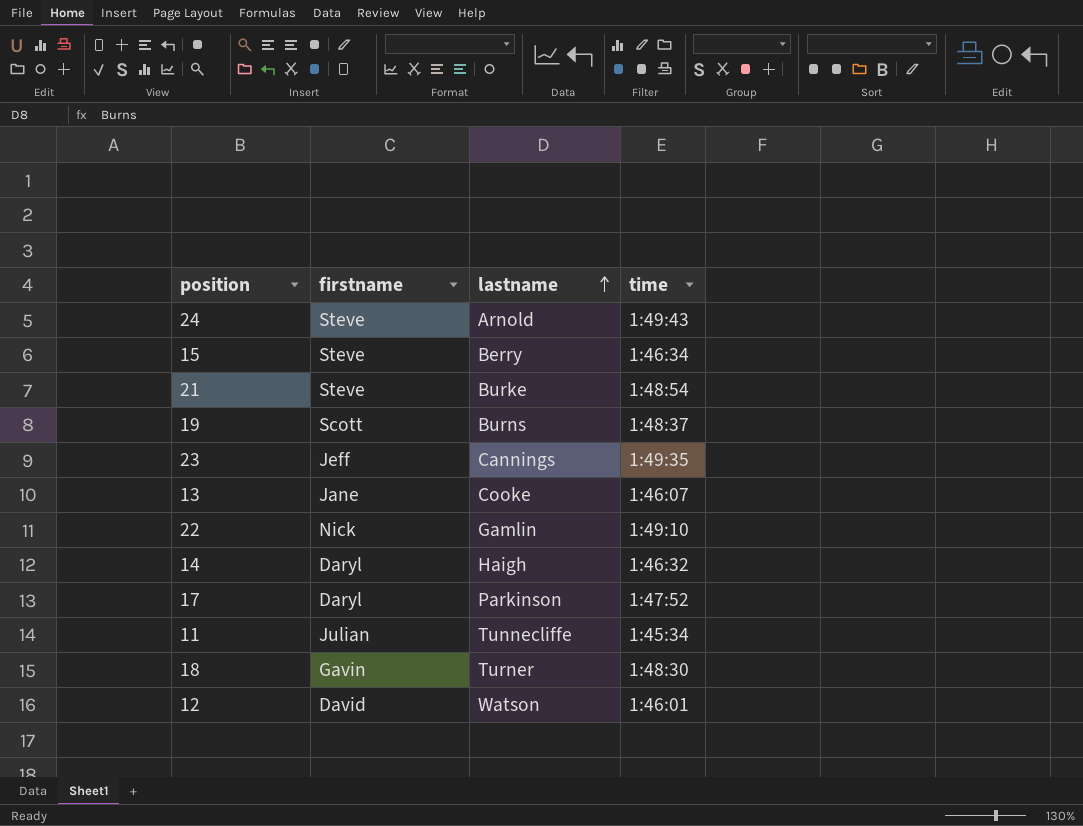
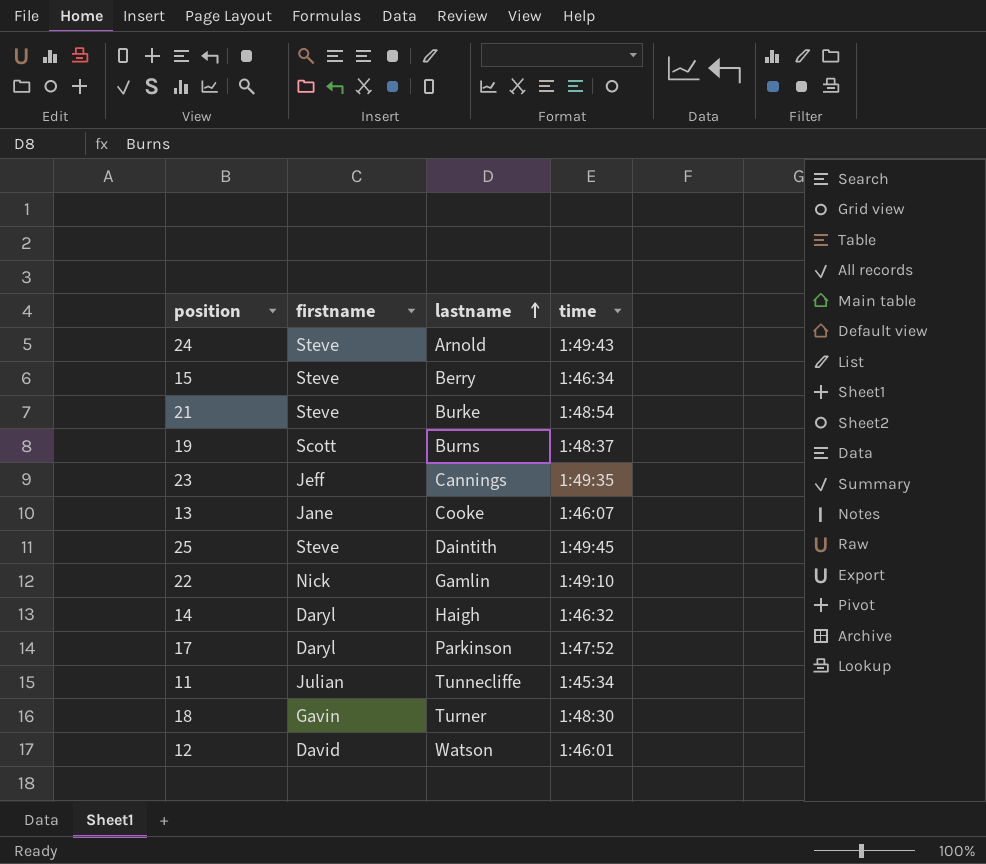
row 25: none -> Steve | Daintith | 1:49:45

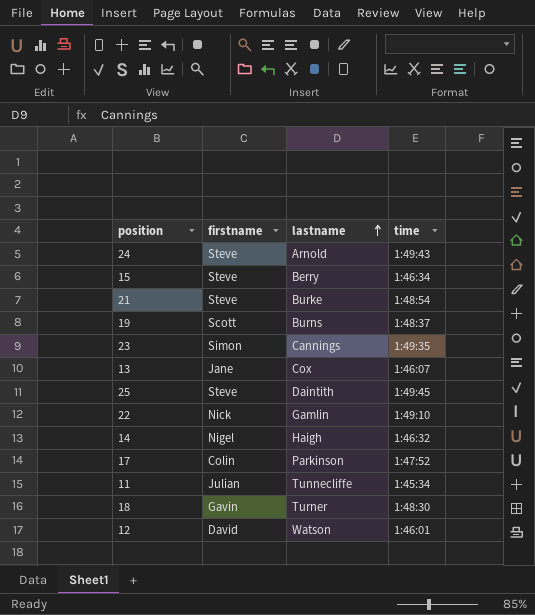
23 | firstname: Jeff -> Simon
13 | lastname: Cooke -> Cox
14 | firstname: Daryl -> Nigel
17 | firstname: Daryl -> Colin

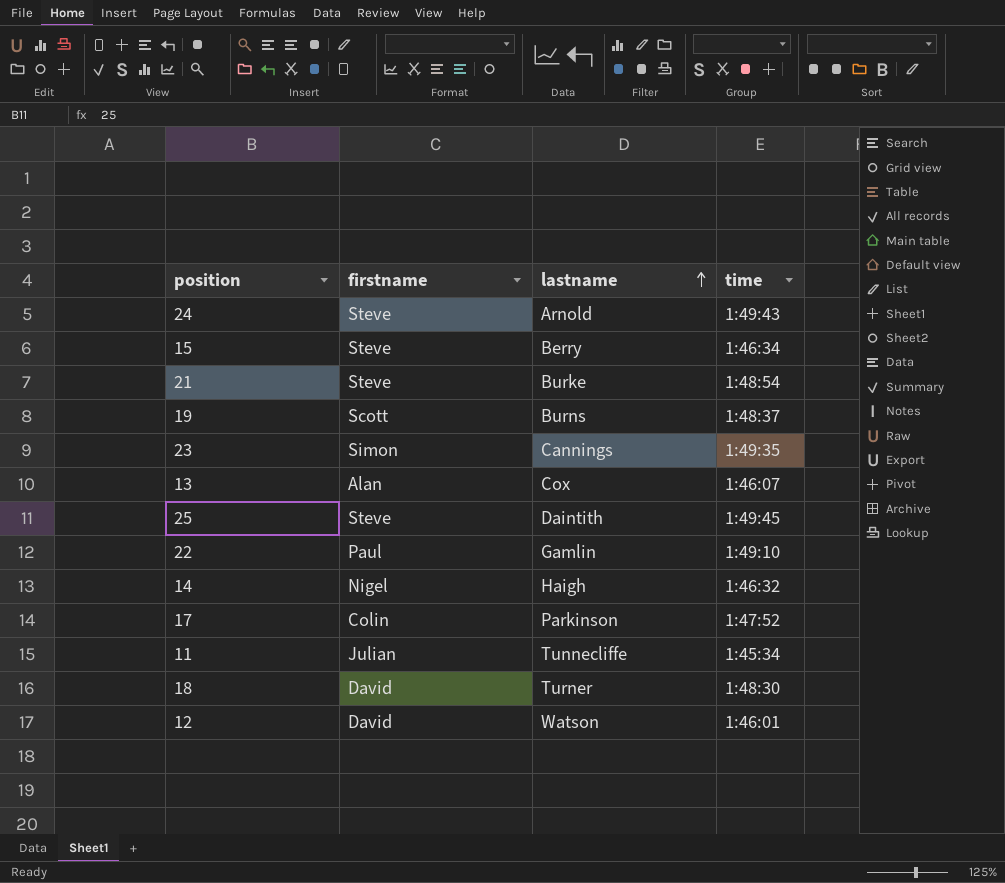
13 | firstname: Jane -> Alan
22 | firstname: Nick -> Paul
18 | firstname: Gavin -> David

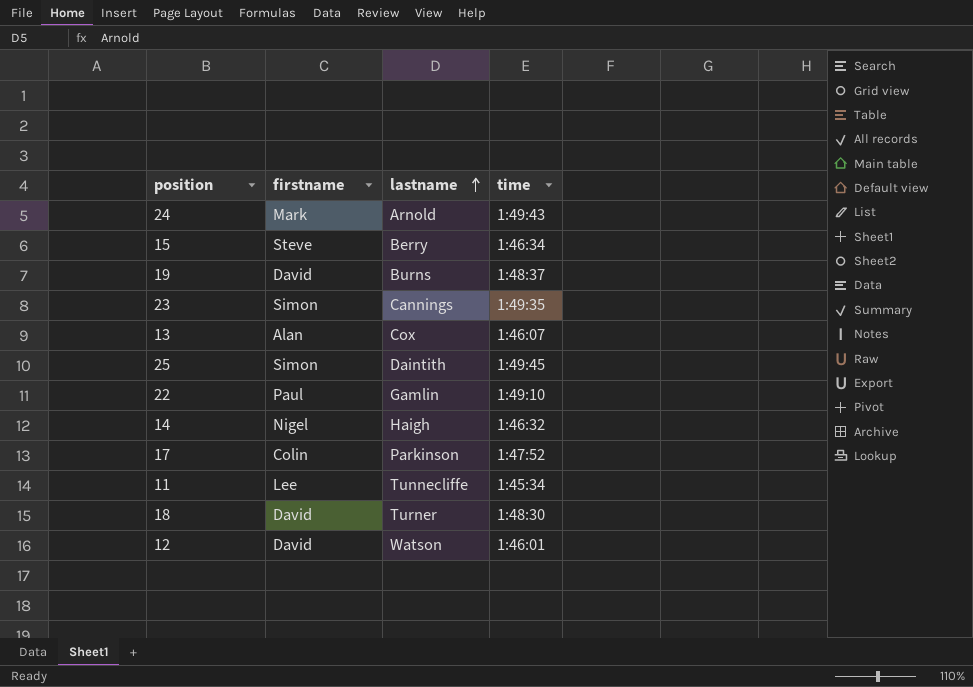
row 21: Steve | Burke | 1:48:54 -> none
24 | firstname: Steve -> Mark
19 | firstname: Scott -> David
25 | firstname: Steve -> Simon
11 | firstname: Julian -> Lee

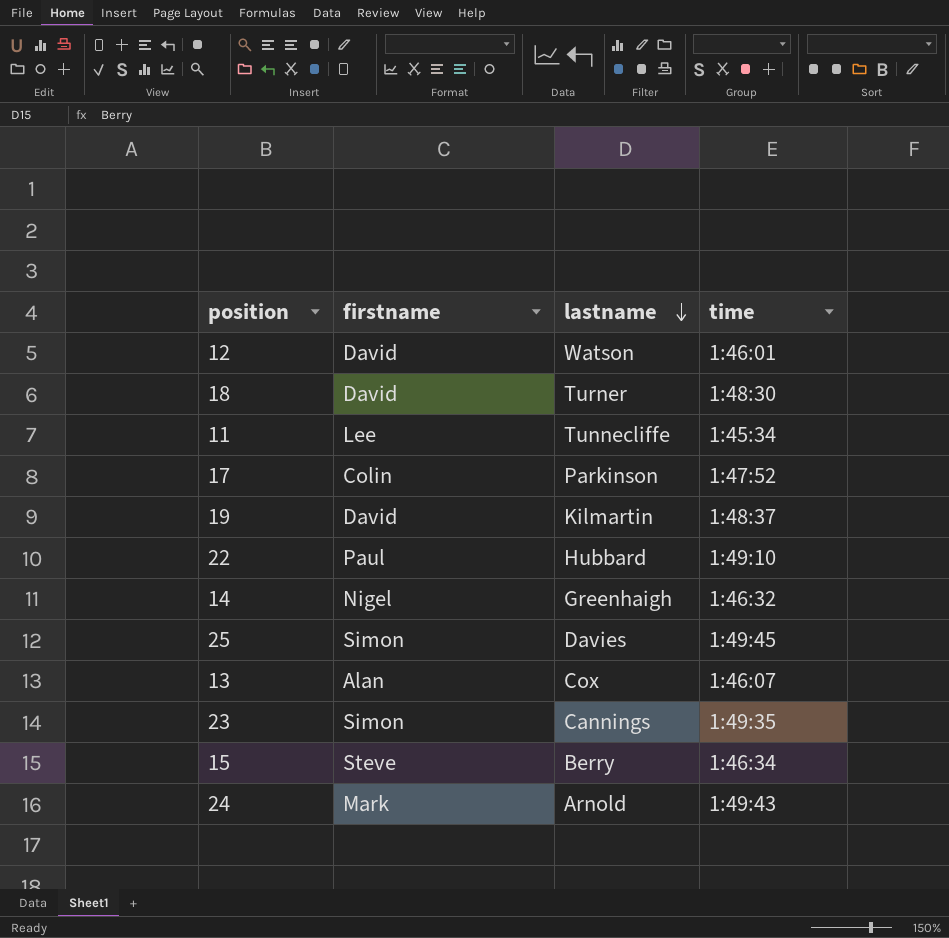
row order: lastname ascending -> lastname descending
19 | lastname: Burns -> Kilmartin
22 | lastname: Gamlin -> Hubbard
14 | lastname: Haigh -> Greenhaigh
25 | lastname: Daintith -> Davies

